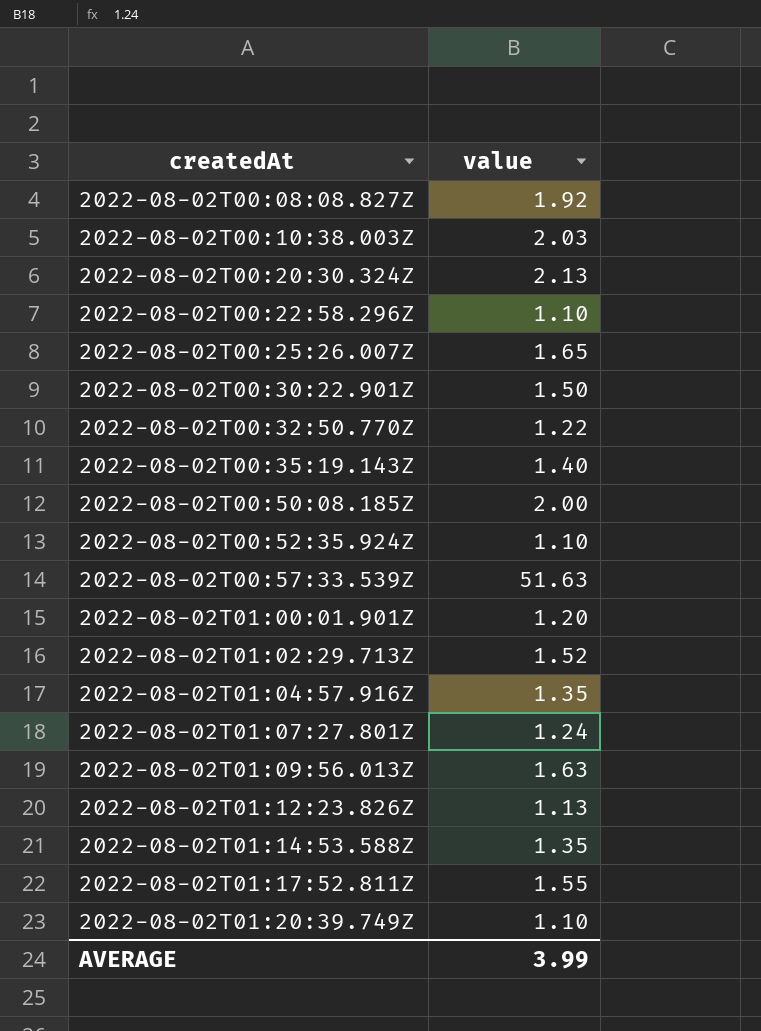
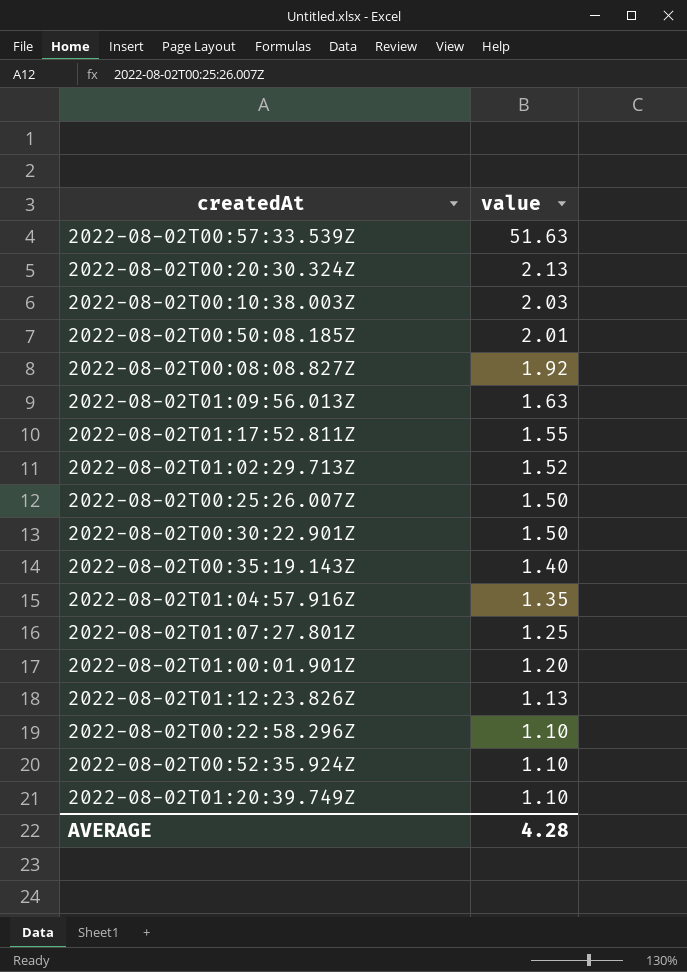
row order: createdAt ascending -> value descending
row 2022-08-02T00:32:50.770Z: 1.22 -> none
row 2022-08-02T01:14:53.588Z: 1.35 -> none
2022-08-02T00:50:08.185Z | value: 2.00 -> 2.01
2022-08-02T00:25:26.007Z | value: 1.65 -> 1.50
2022-08-02T01:07:27.801Z | value: 1.24 -> 1.25
AVERAGE | value: 3.99 -> 4.28

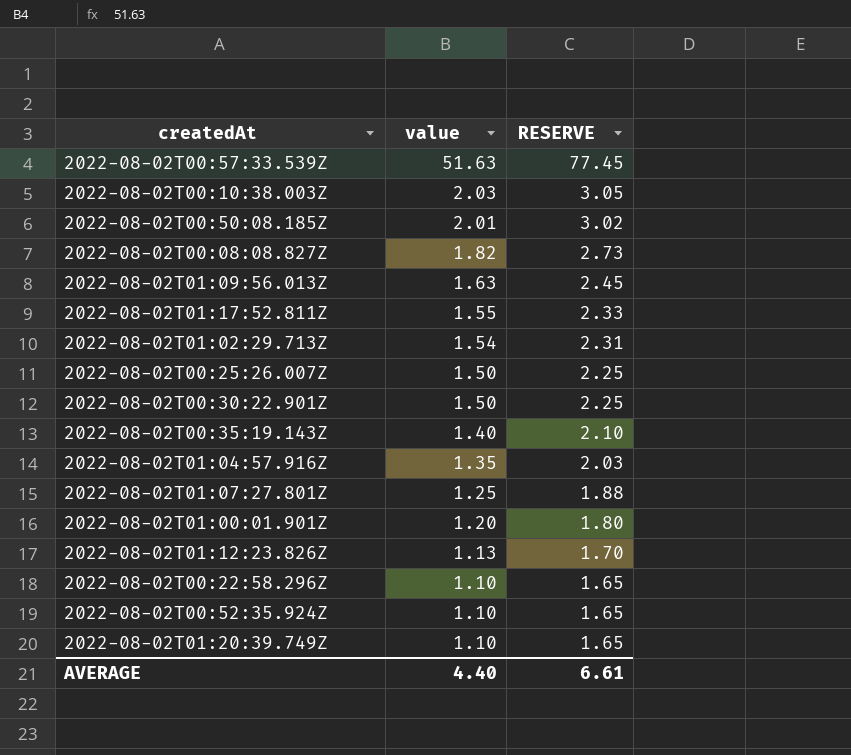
column RESERVE | formula: none -> [value] * 1.5
row 2022-08-02T00:20:30.324Z: 2.13 -> none
2022-08-02T00:08:08.827Z | value: 1.92 -> 1.82
2022-08-02T01:02:29.713Z | value: 1.52 -> 1.54
AVERAGE | value: 4.28 -> 4.40

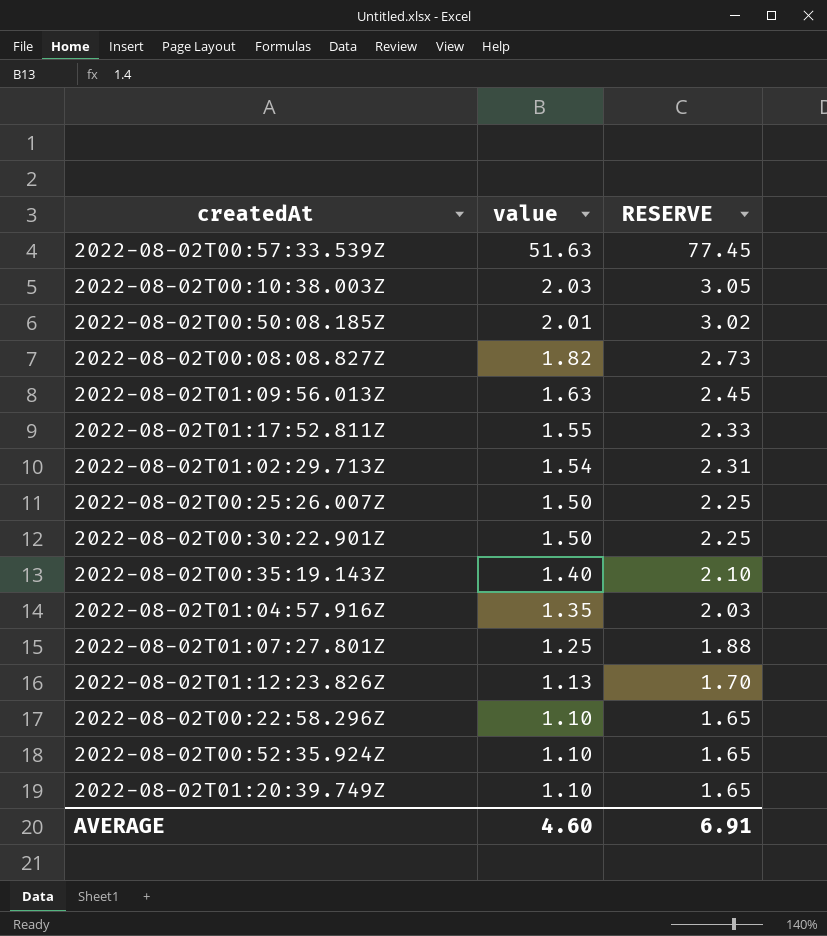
row 2022-08-02T01:00:01.901Z: 1.20 | 1.80 -> none
AVERAGE | value: 4.40 -> 4.60
AVERAGE | RESERVE: 6.61 -> 6.91

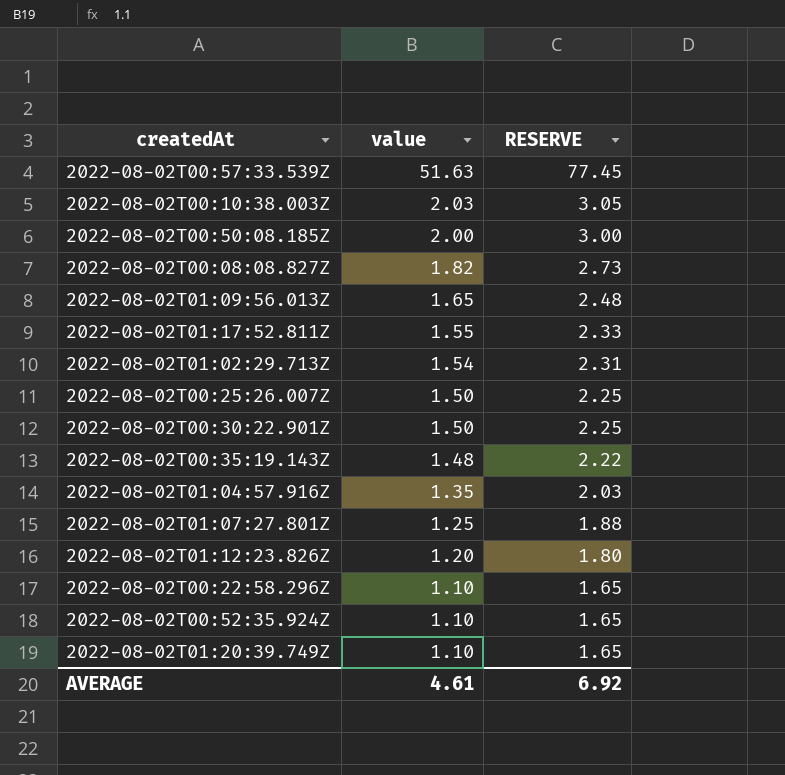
2022-08-02T00:50:08.185Z | value: 2.01 -> 2.00
2022-08-02T00:50:08.185Z | RESERVE: 3.02 -> 3.00
2022-08-02T01:09:56.013Z | value: 1.63 -> 1.65
2022-08-02T01:09:56.013Z | RESERVE: 2.45 -> 2.48
2022-08-02T00:35:19.143Z | value: 1.40 -> 1.48
2022-08-02T00:35:19.143Z | RESERVE: 2.10 -> 2.22
2022-08-02T01:12:23.826Z | value: 1.13 -> 1.20
2022-08-02T01:12:23.826Z | RESERVE: 1.70 -> 1.80
AVERAGE | value: 4.60 -> 4.61
AVERAGE | RESERVE: 6.91 -> 6.92

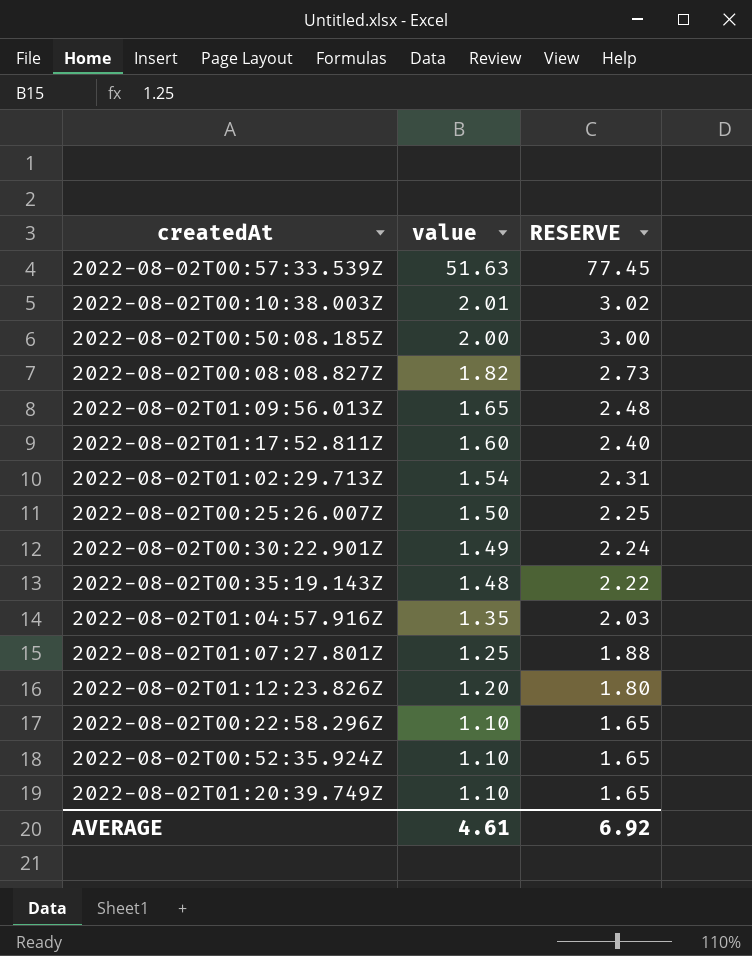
2022-08-02T00:10:38.003Z | value: 2.03 -> 2.01
2022-08-02T00:10:38.003Z | RESERVE: 3.05 -> 3.02
2022-08-02T01:17:52.811Z | value: 1.55 -> 1.60
2022-08-02T01:17:52.811Z | RESERVE: 2.33 -> 2.40
2022-08-02T00:30:22.901Z | value: 1.50 -> 1.49
2022-08-02T00:30:22.901Z | RESERVE: 2.25 -> 2.24

